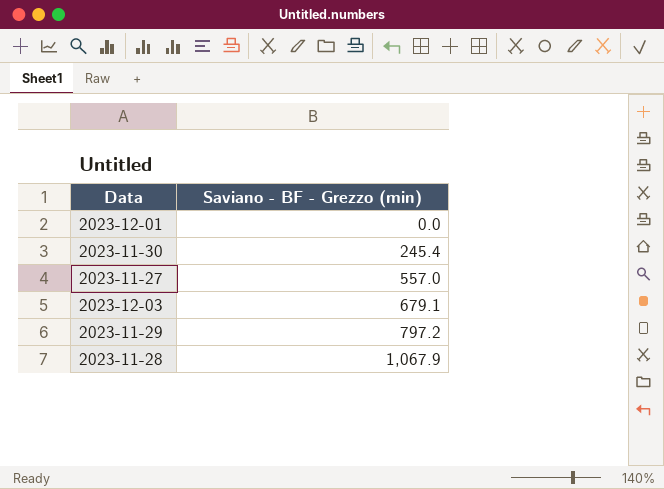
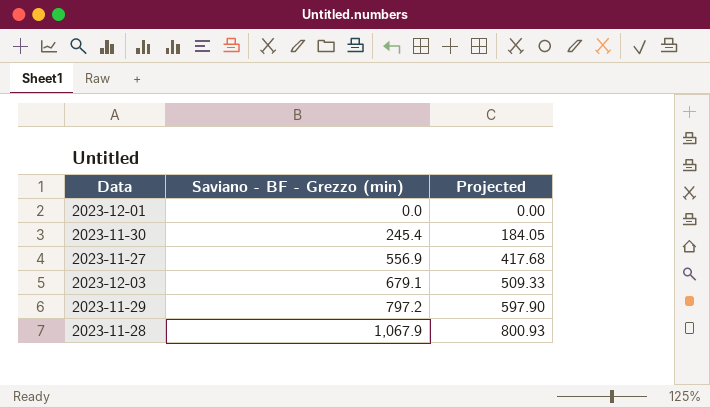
column Projected | formula: none -> [Saviano - BF - Grezzo (min)] * 0.75
2023-11-27 | Saviano - BF - Grezzo (min): 557.0 -> 556.9

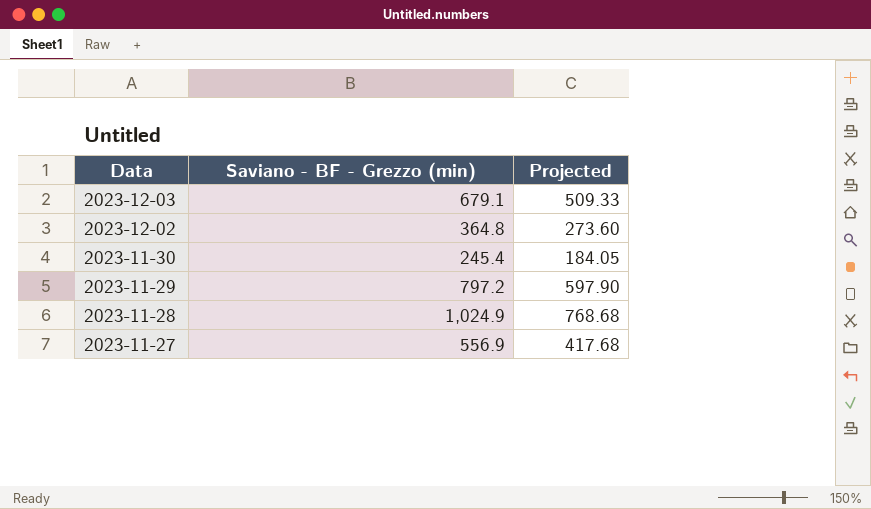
row order: Saviano - BF - Grezzo (min) ascending -> Data descending
row 2023-12-01: 0.0 | 0.00 -> none
row 2023-12-02: none -> 364.8 | 273.60
2023-11-28 | Saviano - BF - Grezzo (min): 1,067.9 -> 1,024.9
2023-11-28 | Projected: 800.93 -> 768.68

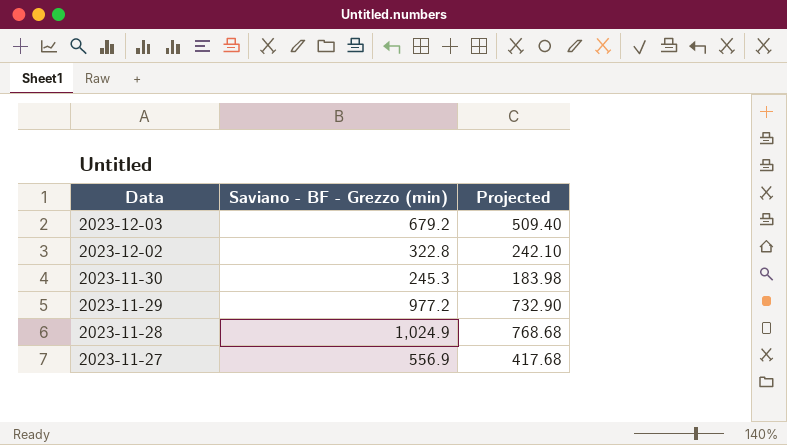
2023-12-03 | Saviano - BF - Grezzo (min): 679.1 -> 679.2
2023-12-03 | Projected: 509.33 -> 509.40
2023-12-02 | Saviano - BF - Grezzo (min): 364.8 -> 322.8
2023-12-02 | Projected: 273.60 -> 242.10
2023-11-30 | Saviano - BF - Grezzo (min): 245.4 -> 245.3
2023-11-30 | Projected: 184.05 -> 183.98
2023-11-29 | Saviano - BF - Grezzo (min): 797.2 -> 977.2
2023-11-29 | Projected: 597.90 -> 732.90

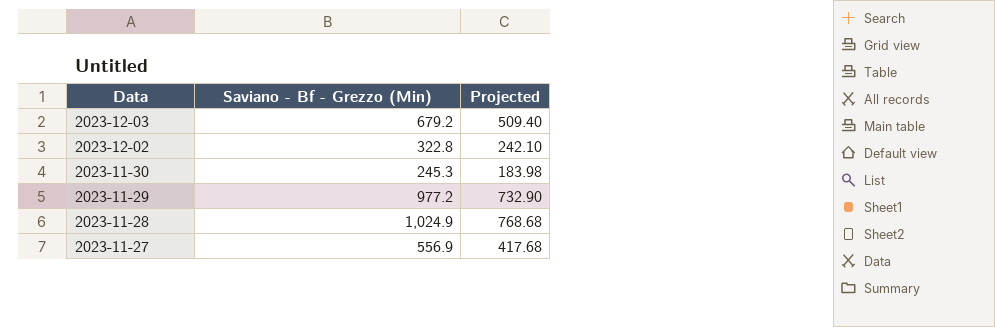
column name: Saviano - BF - Grezzo (min) -> Saviano - Bf - Grezzo (Min)

